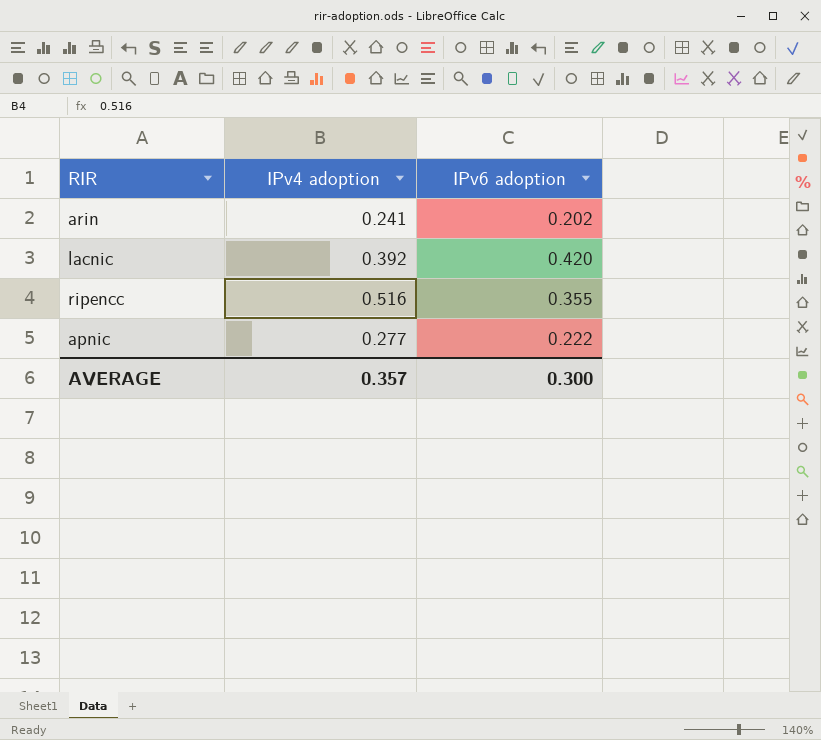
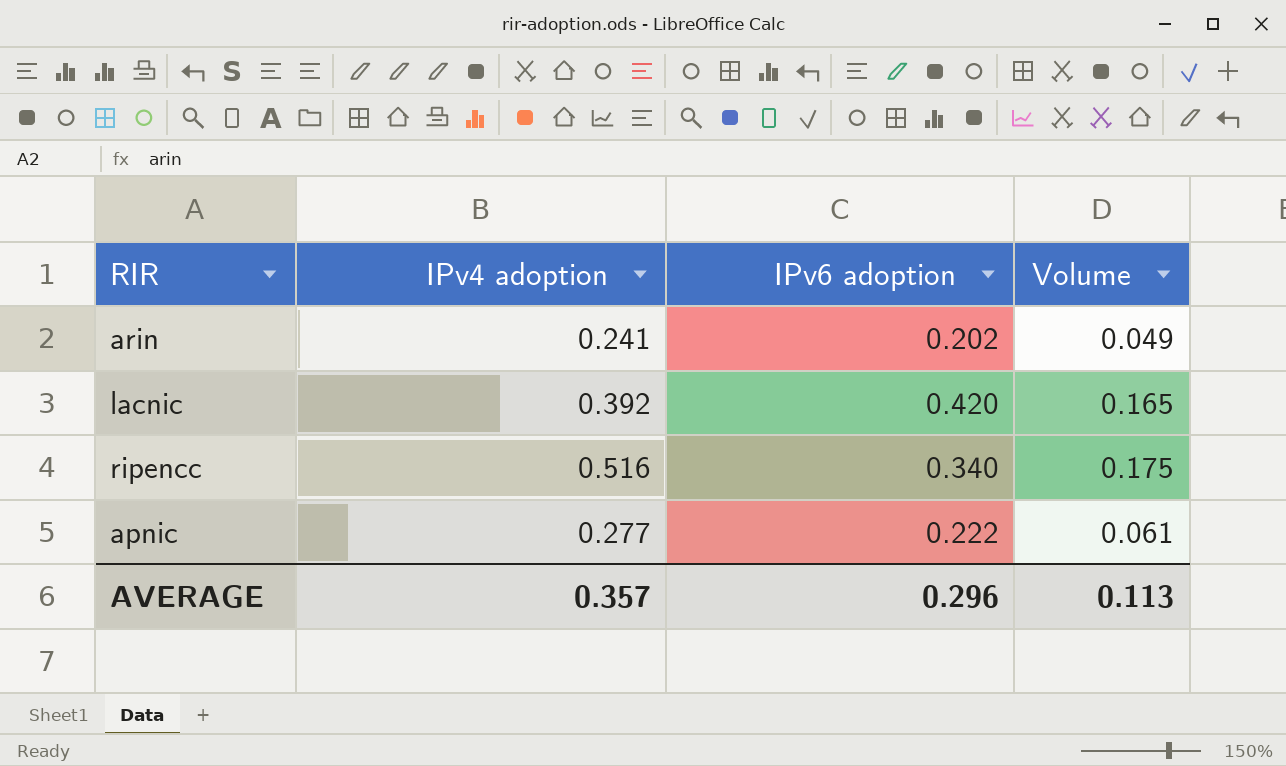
column Volume | formula: none -> [IPv4 adoption] * [IPv6 adoption]
ripencc | IPv6 adoption: 0.355 -> 0.340
AVERAGE | IPv6 adoption: 0.300 -> 0.296

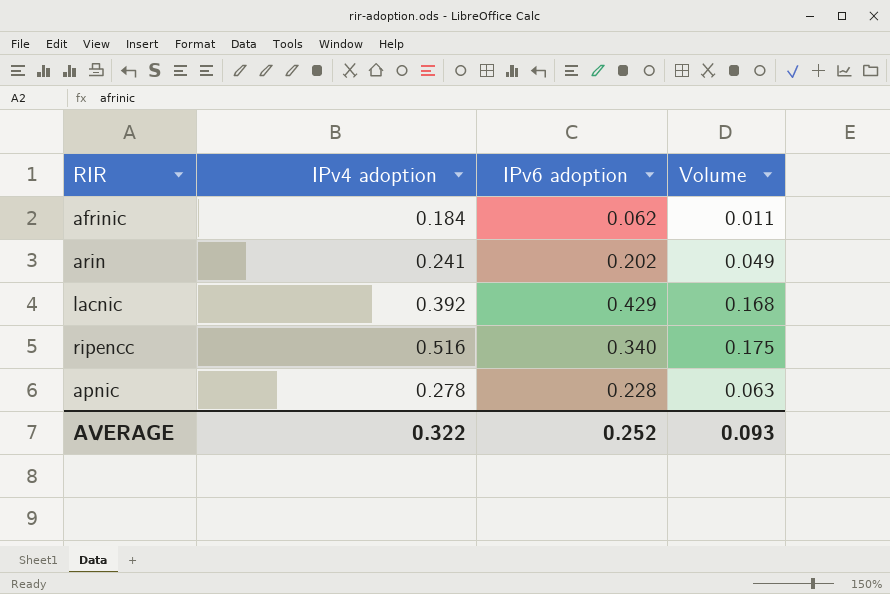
row afrinic: none -> 0.184 | 0.062 | 0.011
lacnic | IPv6 adoption: 0.420 -> 0.429
lacnic | Volume: 0.165 -> 0.168
apnic | IPv4 adoption: 0.277 -> 0.278
apnic | IPv6 adoption: 0.222 -> 0.228
apnic | Volume: 0.061 -> 0.063
AVERAGE | IPv4 adoption: 0.357 -> 0.322
AVERAGE | IPv6 adoption: 0.296 -> 0.252
AVERAGE | Volume: 0.113 -> 0.093

